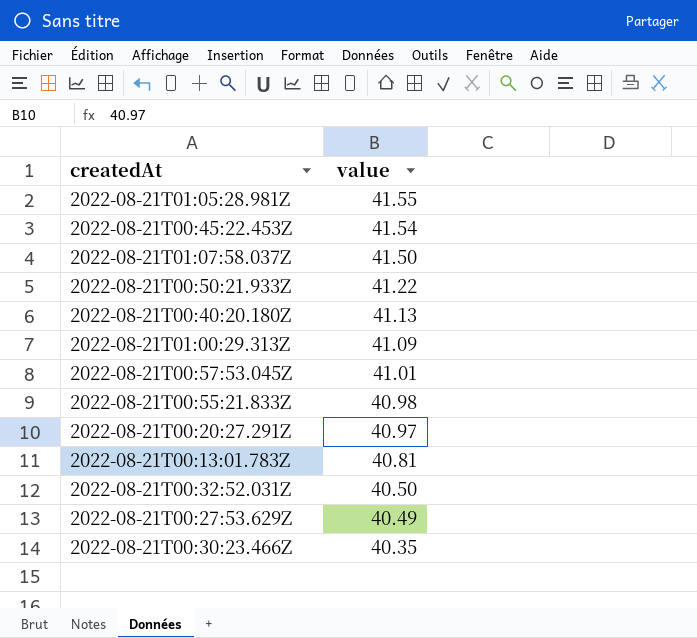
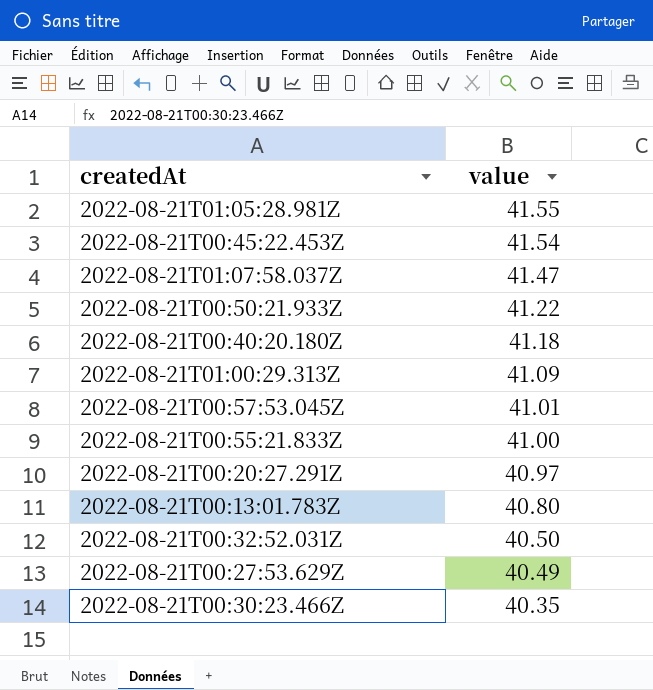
2022-08-21T01:07:58.037Z | value: 41.50 -> 41.47
2022-08-21T00:40:20.180Z | value: 41.13 -> 41.18
2022-08-21T00:55:21.833Z | value: 40.98 -> 41.00
2022-08-21T00:13:01.783Z | value: 40.81 -> 40.80

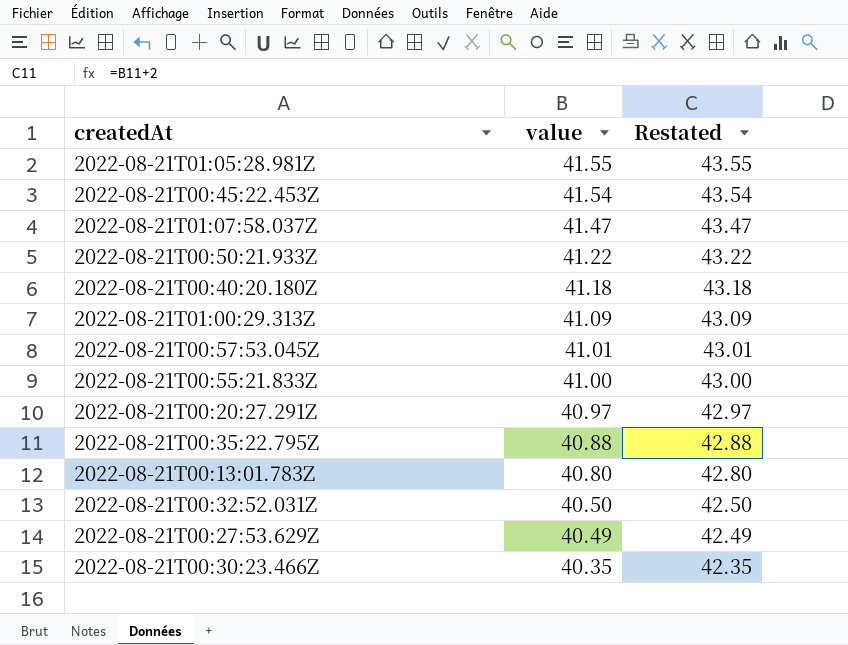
column Restated | formula: none -> [value] + 2
row 2022-08-21T00:35:22.795Z: none -> 40.88 | 42.88

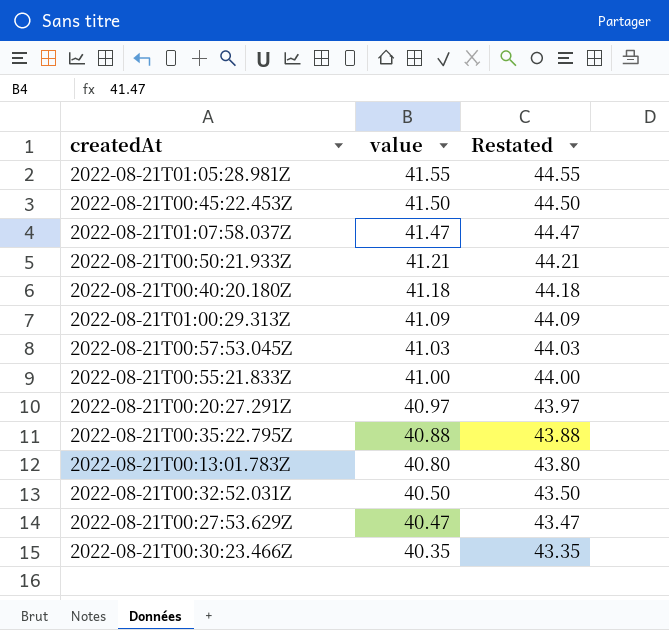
column Restated | formula: [value] + 2 -> [value] + 3
2022-08-21T00:45:22.453Z | value: 41.54 -> 41.50
2022-08-21T00:50:21.933Z | value: 41.22 -> 41.21
2022-08-21T00:57:53.045Z | value: 41.01 -> 41.03
2022-08-21T00:27:53.629Z | value: 40.49 -> 40.47

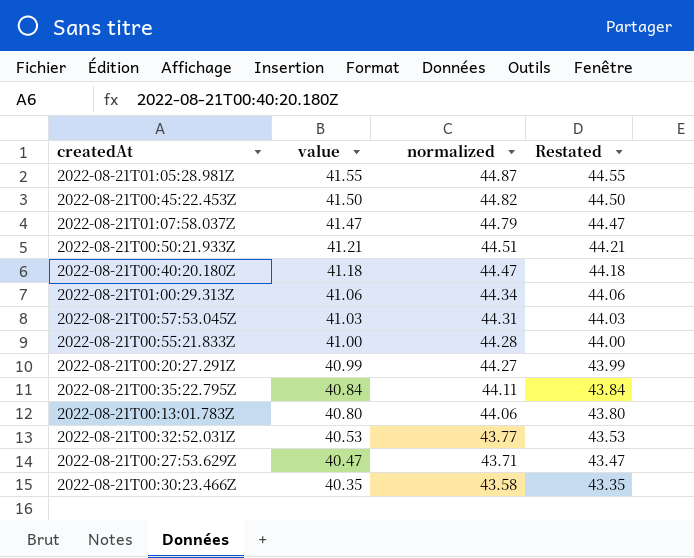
column normalized | formula: none -> [value] * 1.08
2022-08-21T01:00:29.313Z | value: 41.09 -> 41.06
2022-08-21T01:00:29.313Z | Restated: 44.09 -> 44.06
2022-08-21T00:20:27.291Z | value: 40.97 -> 40.99
2022-08-21T00:20:27.291Z | Restated: 43.97 -> 43.99
2022-08-21T00:35:22.795Z | value: 40.88 -> 40.84
2022-08-21T00:35:22.795Z | Restated: 43.88 -> 43.84
2022-08-21T00:32:52.031Z | value: 40.50 -> 40.53
2022-08-21T00:32:52.031Z | Restated: 43.50 -> 43.53

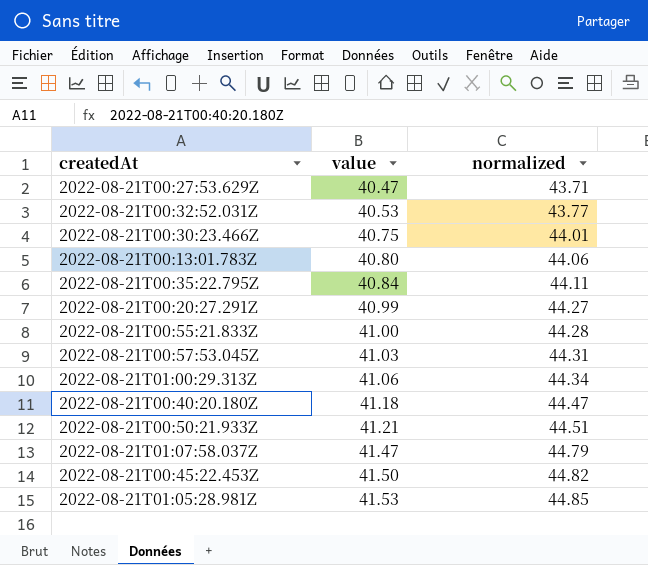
row order: value descending -> value ascending
column Restated | formula: [value] + 3 -> none
2022-08-21T00:30:23.466Z | value: 40.35 -> 40.75
2022-08-21T00:30:23.466Z | normalized: 43.58 -> 44.01
2022-08-21T01:05:28.981Z | value: 41.55 -> 41.53
2022-08-21T01:05:28.981Z | normalized: 44.87 -> 44.85

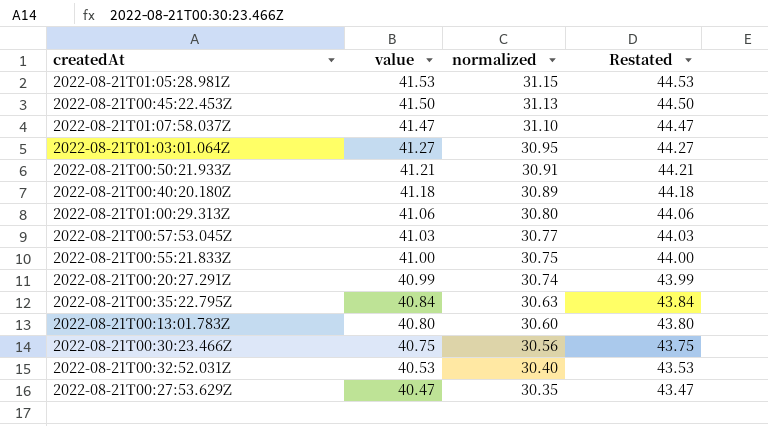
row order: value ascending -> value descending
column normalized | formula: [value] * 1.08 -> [value] * 0.75
column Restated | formula: none -> [value] + 3
row 2022-08-21T01:03:01.064Z: none -> 41.27 | 30.95 | 44.27

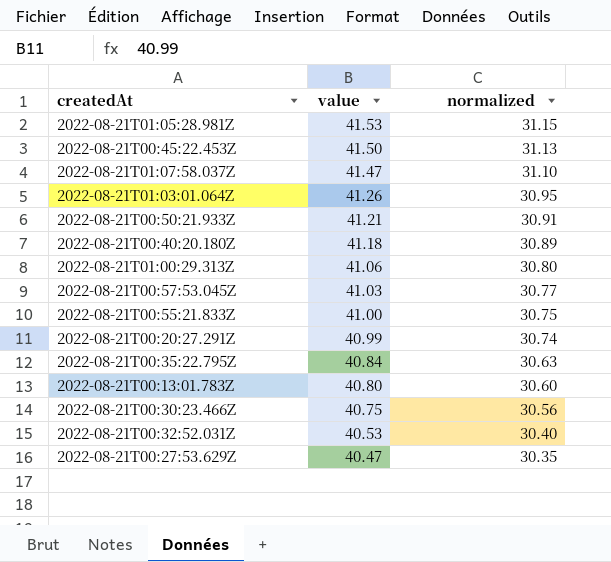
column Restated | formula: [value] + 3 -> none
2022-08-21T01:03:01.064Z | value: 41.27 -> 41.26

